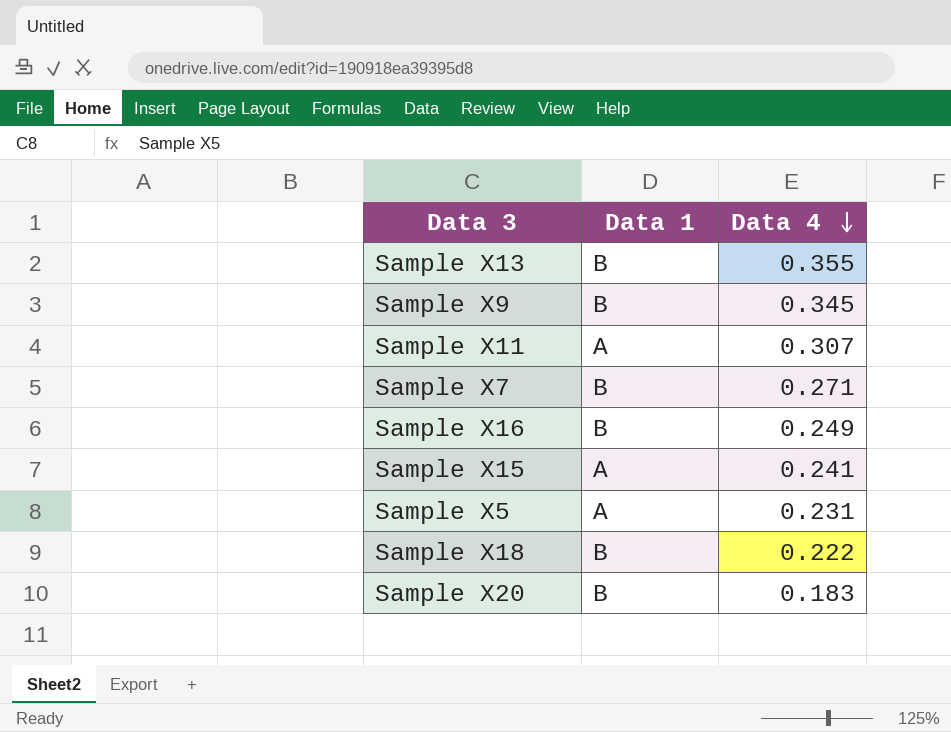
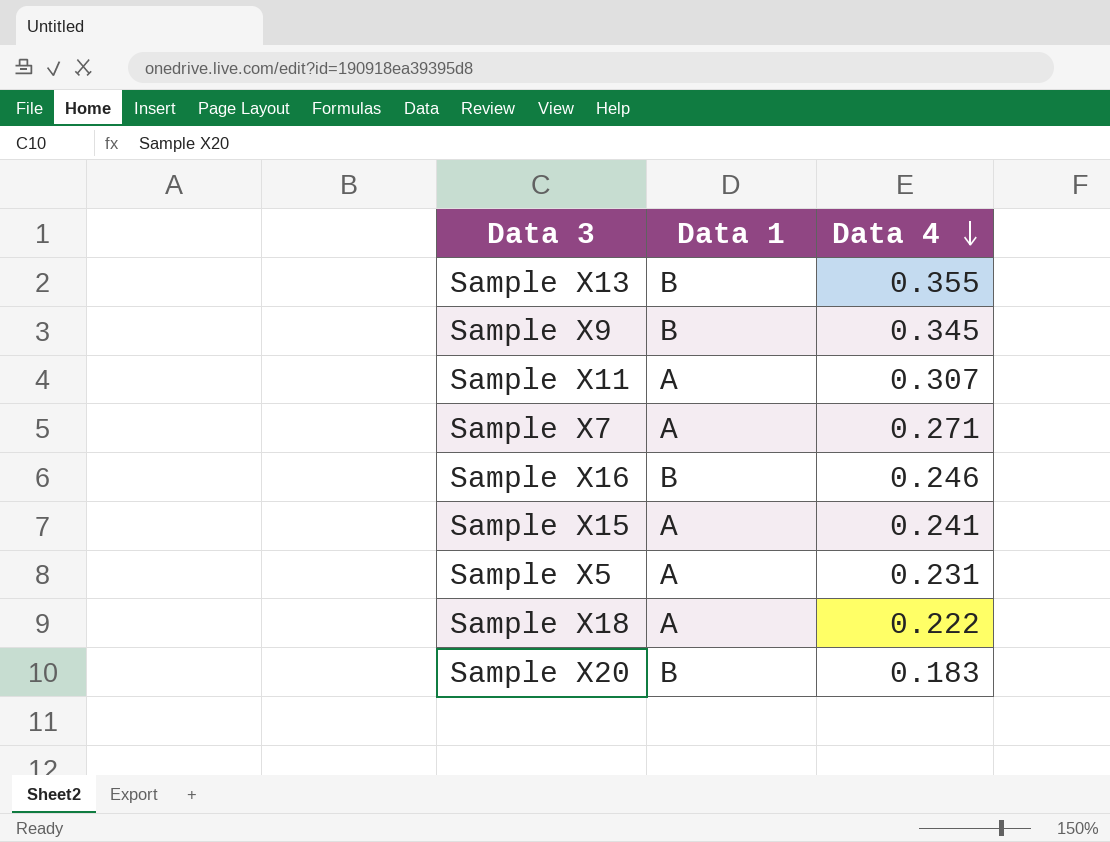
Sample X7 | Data 1: B -> A
Sample X16 | Data 4: 0.249 -> 0.246
Sample X18 | Data 1: B -> A

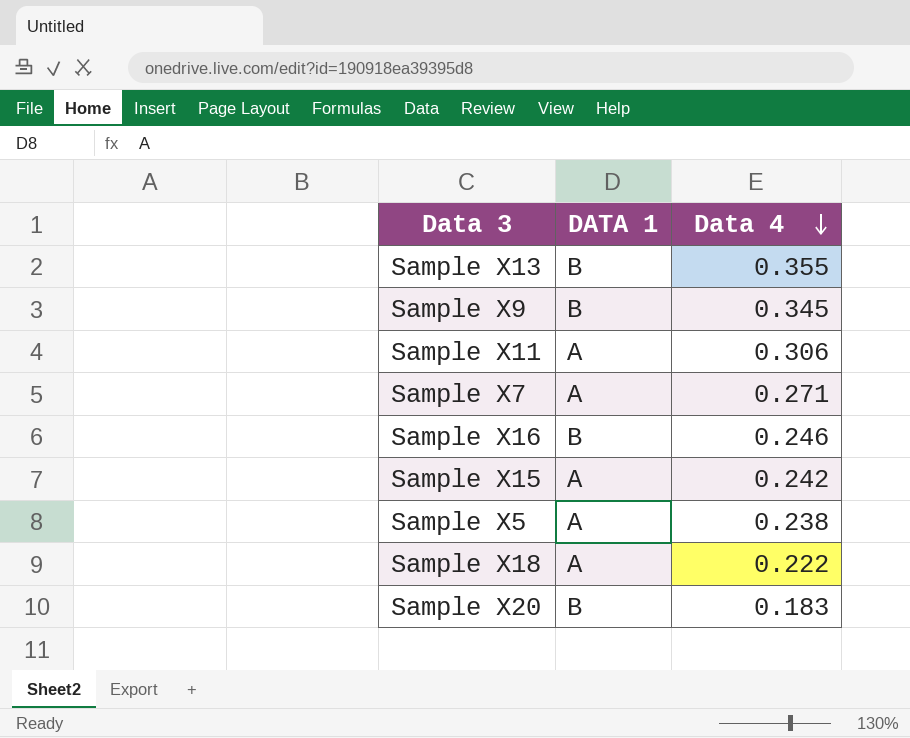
column name: Data 1 -> DATA 1
Sample X11 | Data 4: 0.307 -> 0.306
Sample X15 | Data 4: 0.241 -> 0.242
Sample X5 | Data 4: 0.231 -> 0.238

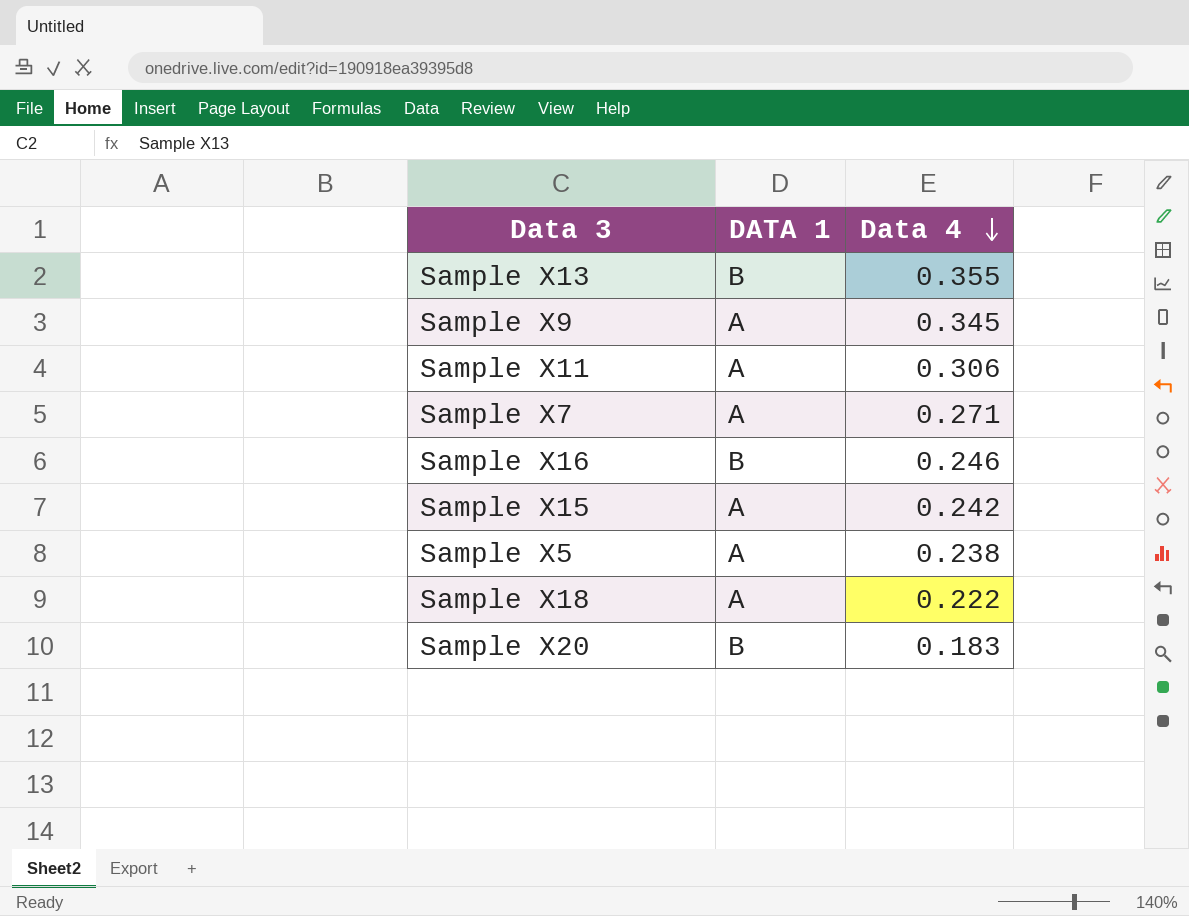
Sample X9 | DATA 1: B -> A

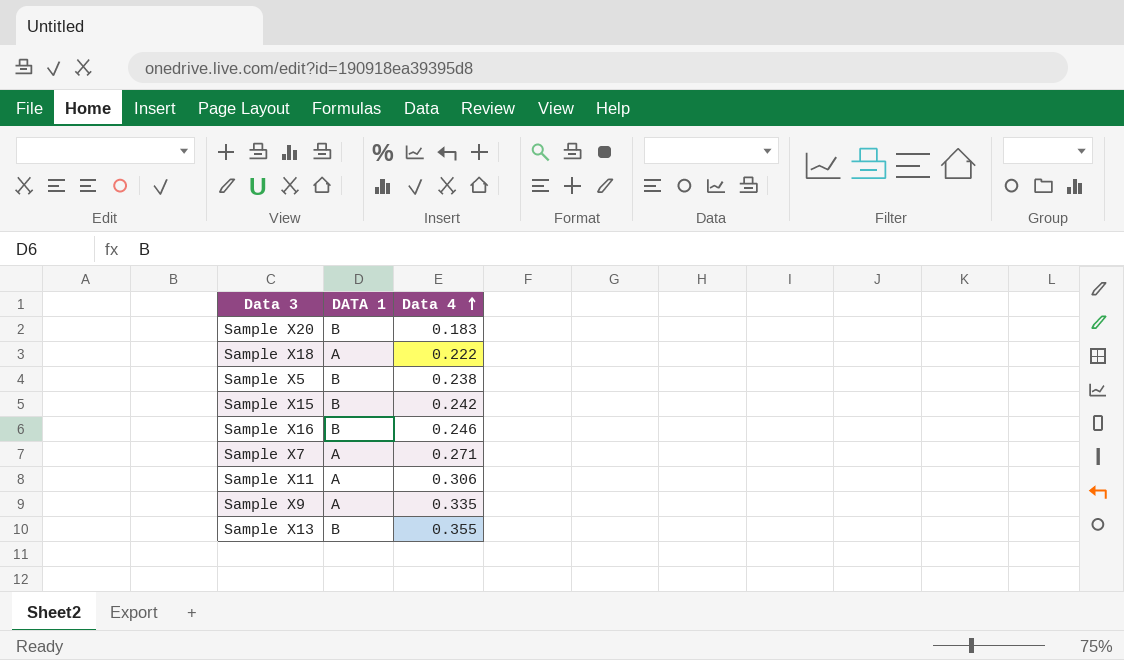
row order: Data 4 descending -> Data 4 ascending
Sample X5 | DATA 1: A -> B
Sample X15 | DATA 1: A -> B
Sample X9 | Data 4: 0.345 -> 0.335

